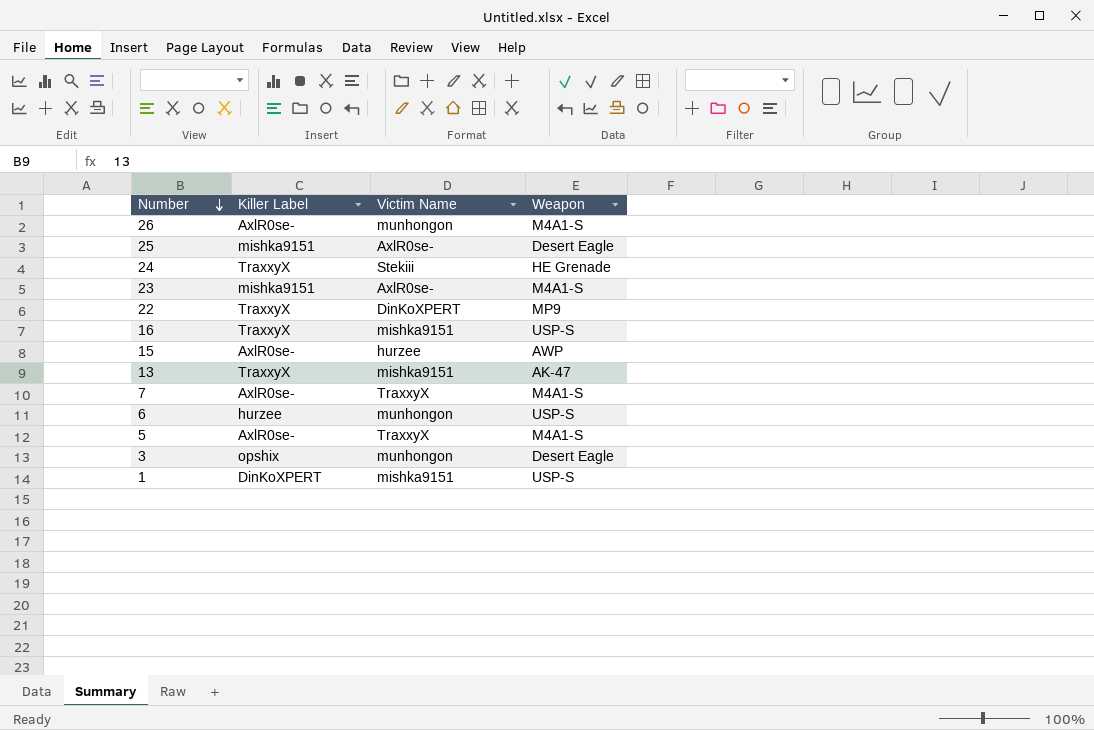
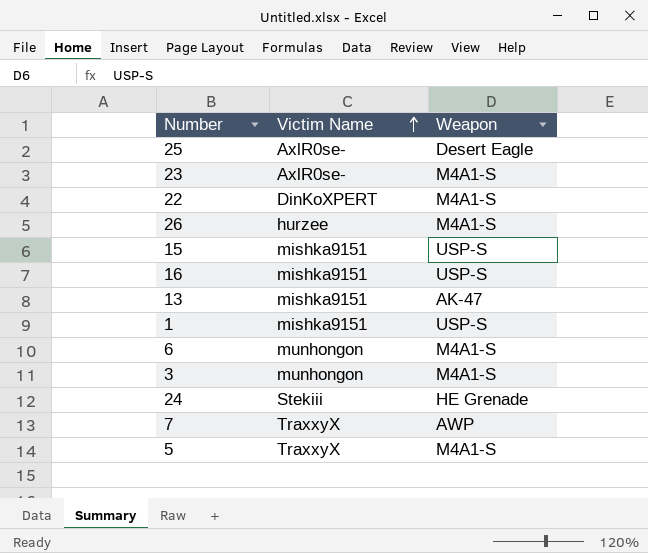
row order: Number descending -> Victim Name ascending
column Killer Label | position: 2 -> none
22 | Weapon: MP9 -> M4A1-S
26 | Victim Name: munhongon -> hurzee
15 | Victim Name: hurzee -> mishka9151
15 | Weapon: AWP -> USP-S
6 | Weapon: USP-S -> M4A1-S
3 | Weapon: Desert Eagle -> M4A1-S
7 | Weapon: M4A1-S -> AWP

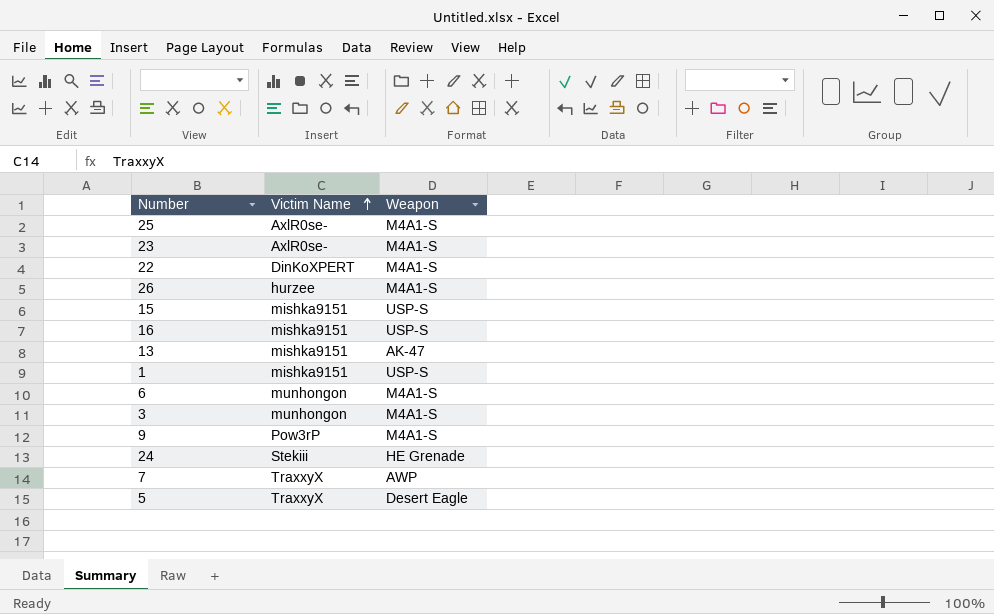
25 | Weapon: Desert Eagle -> M4A1-S
row 9: none -> Pow3rP | M4A1-S
5 | Weapon: M4A1-S -> Desert Eagle

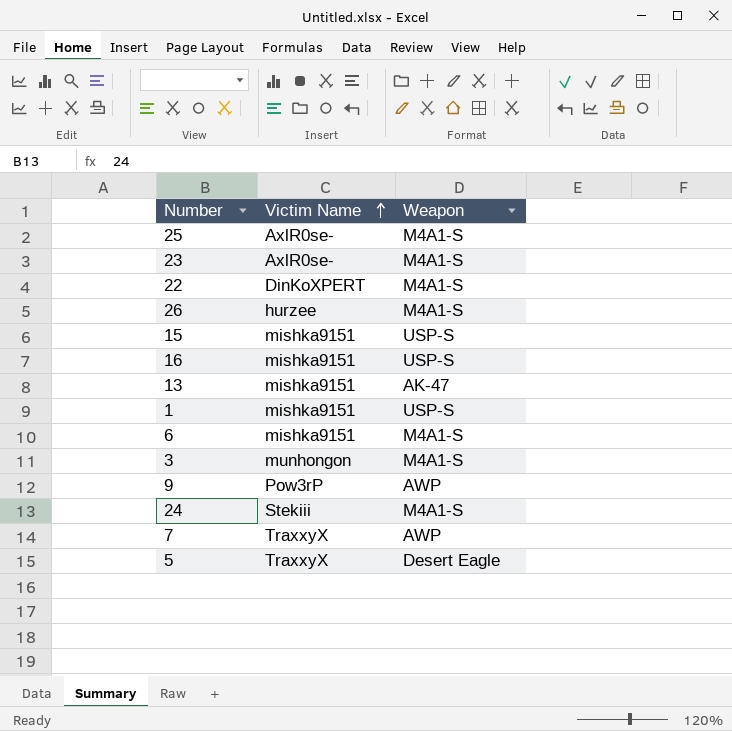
6 | Victim Name: munhongon -> mishka9151
9 | Weapon: M4A1-S -> AWP
24 | Weapon: HE Grenade -> M4A1-S

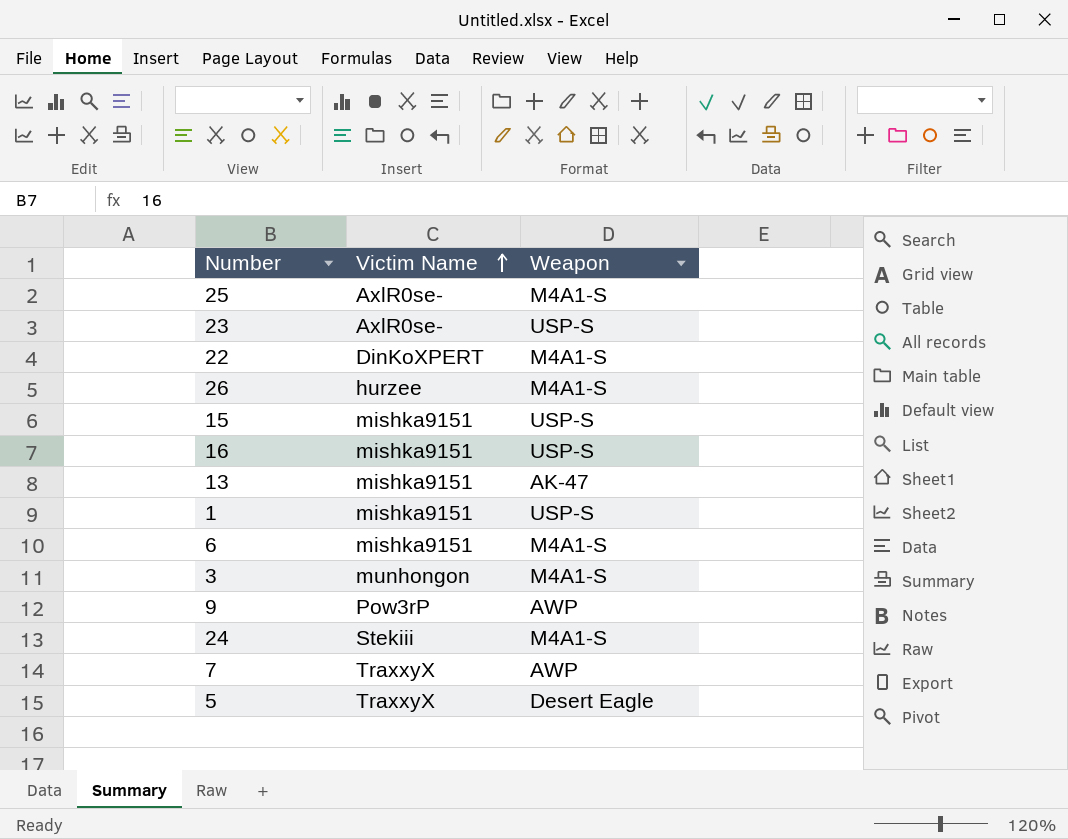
23 | Weapon: M4A1-S -> USP-S

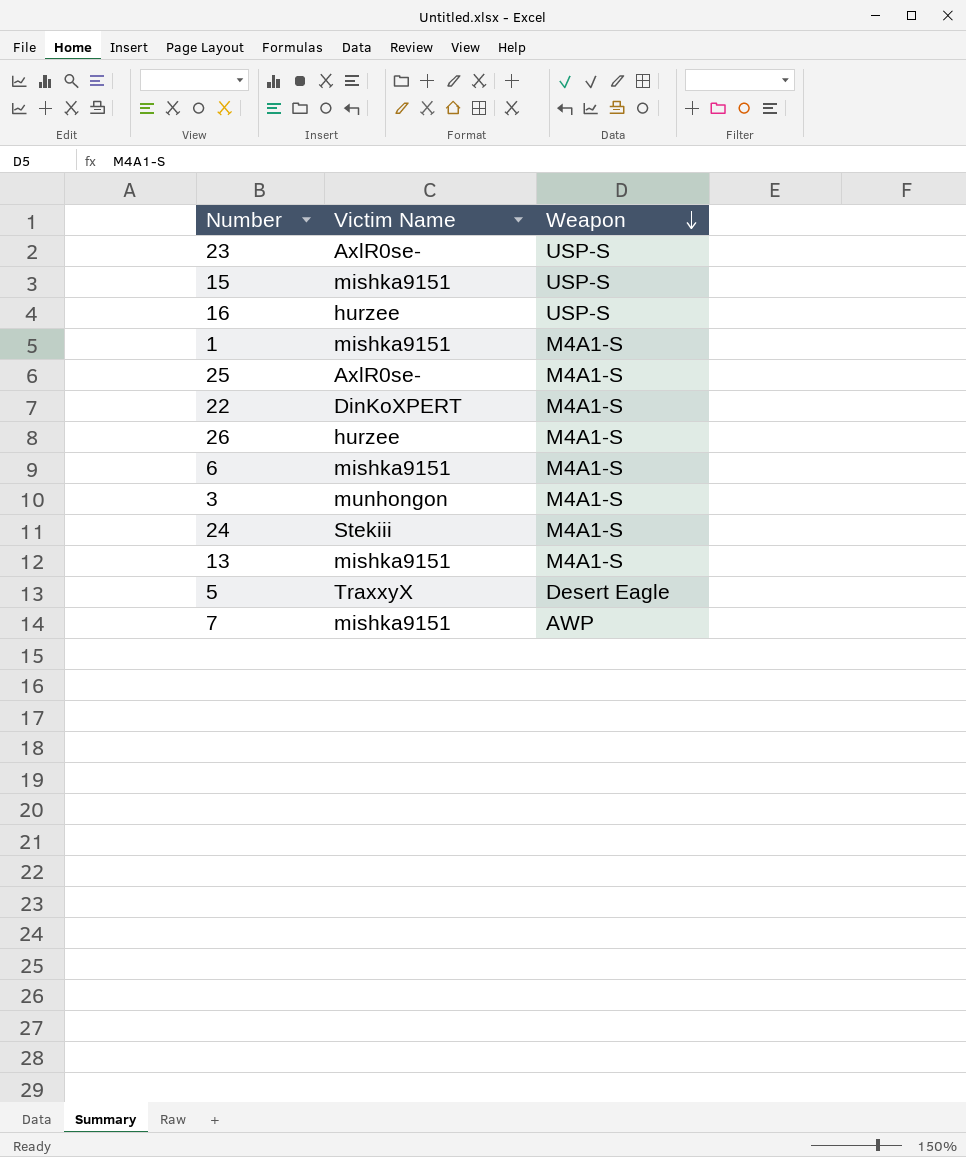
row order: Victim Name ascending -> Weapon descending
row 9: Pow3rP | AWP -> none
16 | Victim Name: mishka9151 -> hurzee
1 | Weapon: USP-S -> M4A1-S
13 | Weapon: AK-47 -> M4A1-S
7 | Victim Name: TraxxyX -> mishka9151

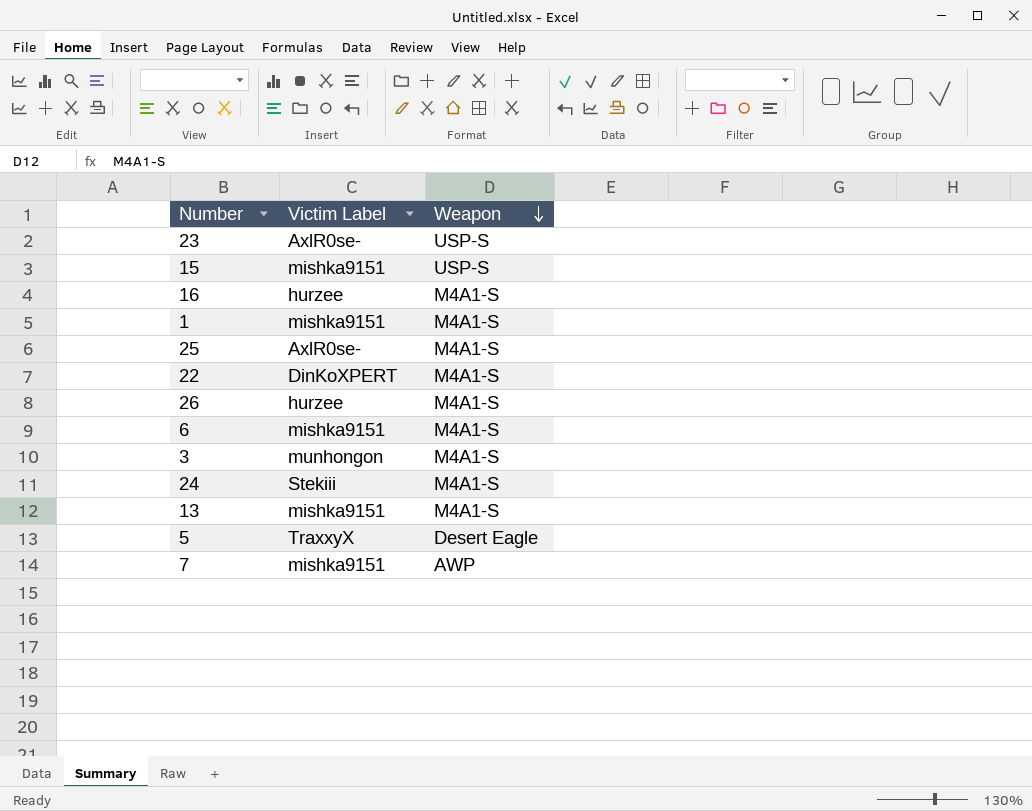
column name: Victim Name -> Victim Label
16 | Weapon: USP-S -> M4A1-S

